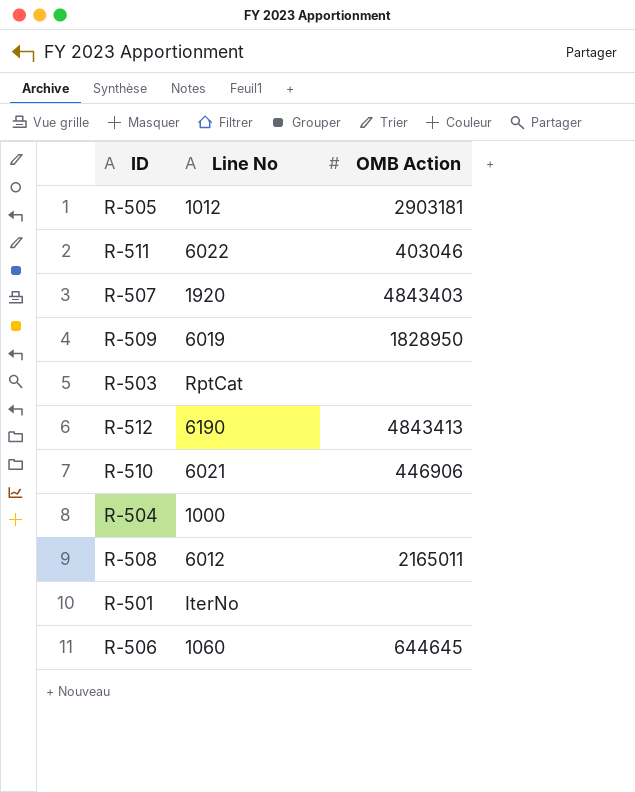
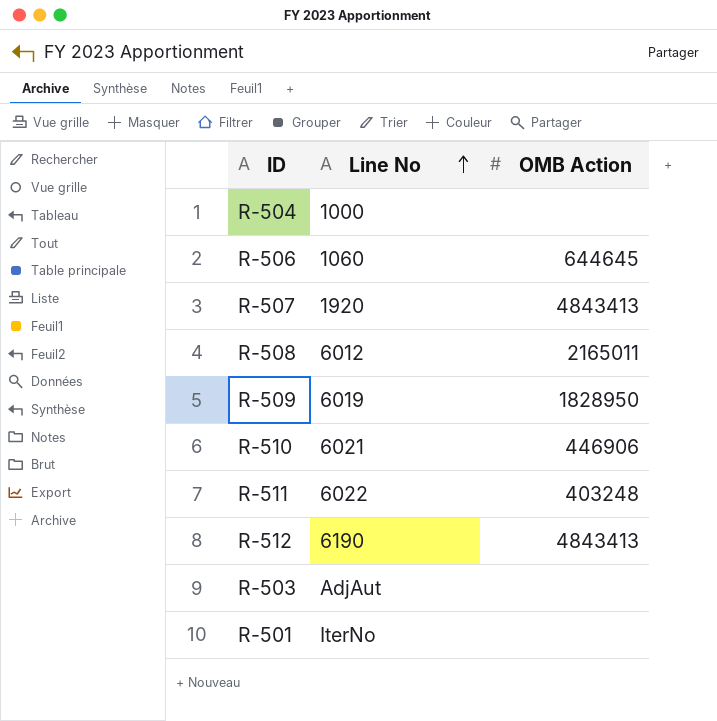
row order: none -> Line No ascending
row R-505: 1012 | 2903181 -> none
R-507 | OMB Action: 4843403 -> 4843413
R-511 | OMB Action: 403046 -> 403248
R-503 | Line No: RptCat -> AdjAut

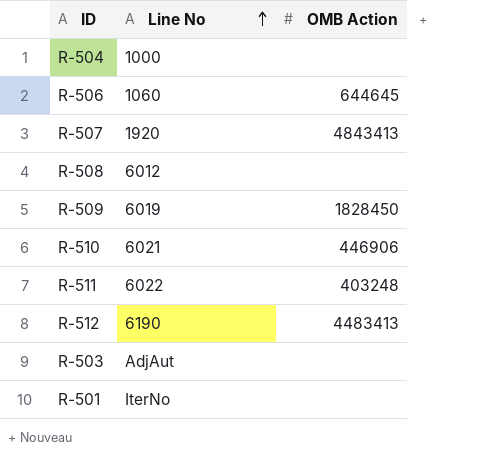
R-508 | OMB Action: 2165011 -> none
R-509 | OMB Action: 1828950 -> 1828450
R-512 | OMB Action: 4843413 -> 4483413

